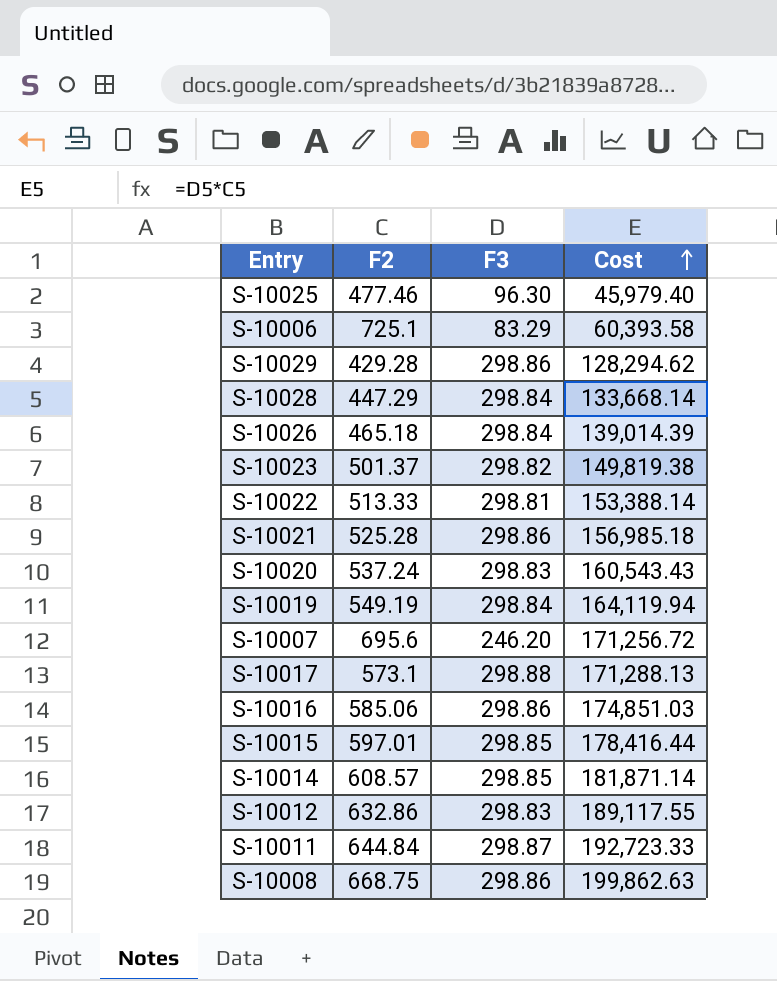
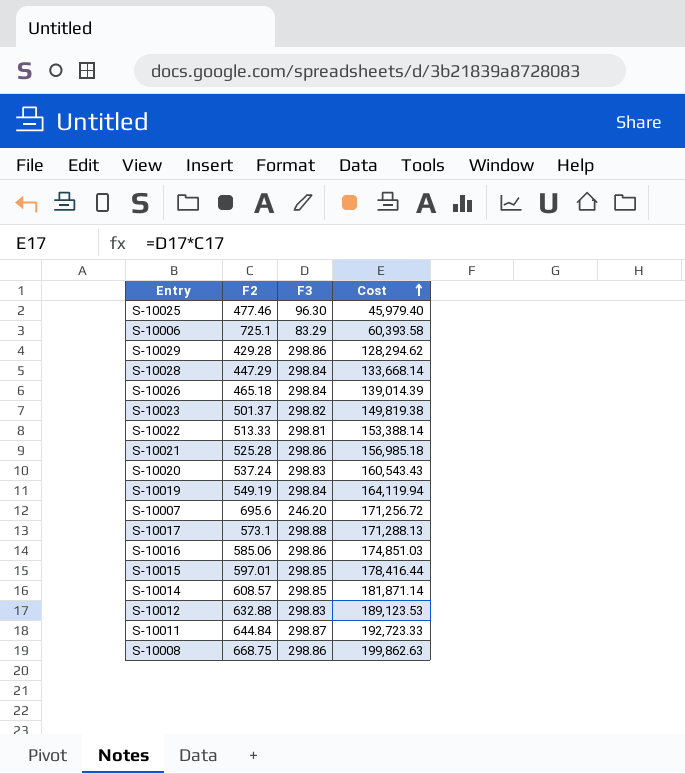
S-10012 | F2: 632.86 -> 632.88
S-10012 | Cost: 189,117.55 -> 189,123.53

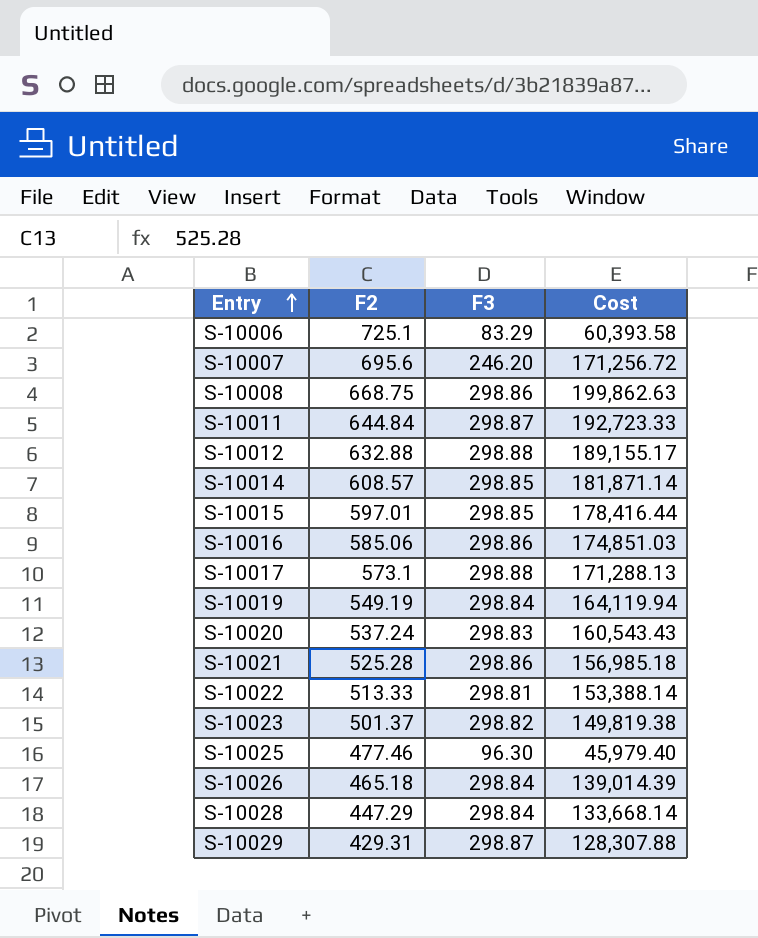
row order: Cost ascending -> Entry ascending
S-10012 | F3: 298.83 -> 298.88
S-10012 | Cost: 189,123.53 -> 189,155.17
S-10029 | F2: 429.28 -> 429.31
S-10029 | F3: 298.86 -> 298.87
S-10029 | Cost: 128,294.62 -> 128,307.88

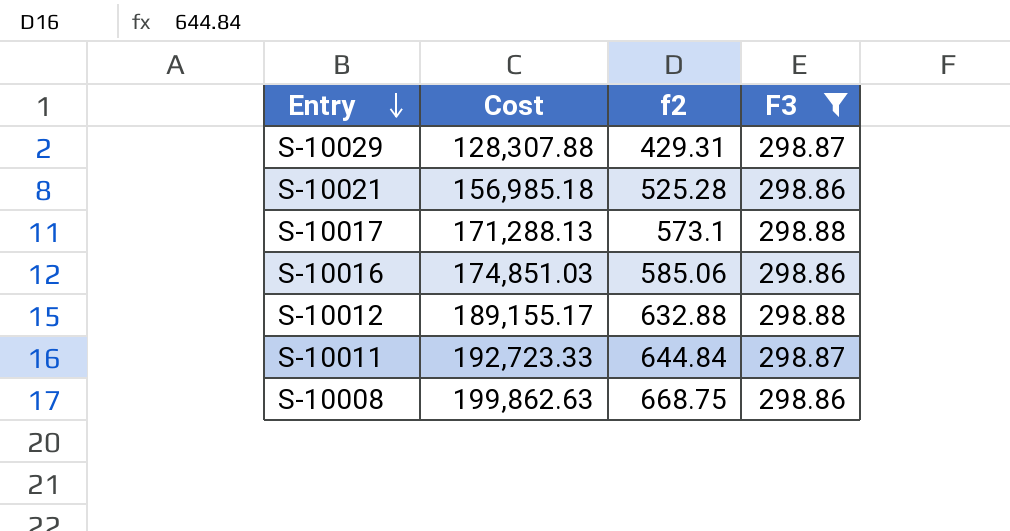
filter: none -> F3 >= 298.86
row order: Entry ascending -> Entry descending
column Cost | position: 4 -> 2
column name: F2 -> f2

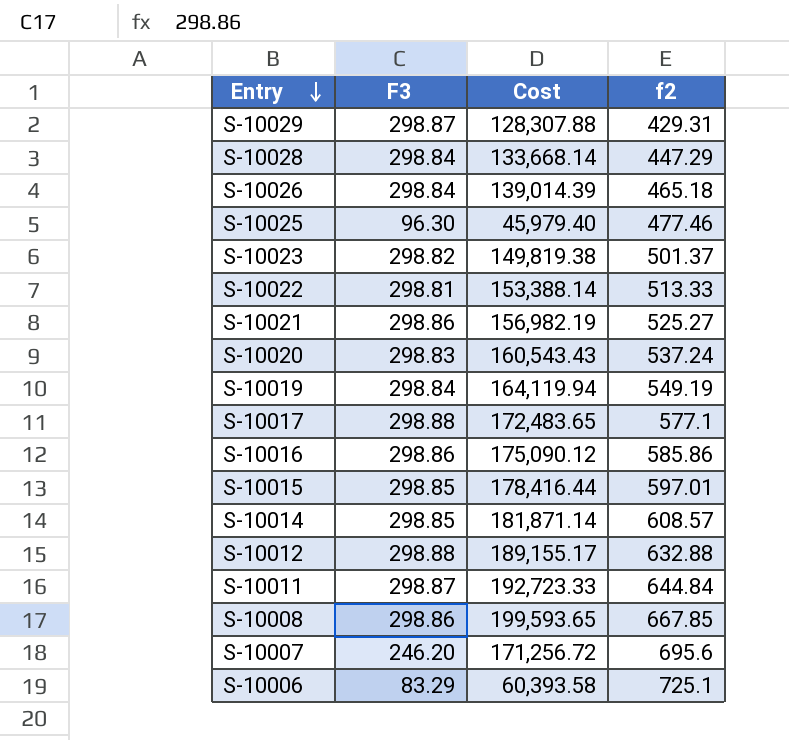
filter: F3 >= 298.86 -> none
column F3 | position: 4 -> 2
S-10021 | Cost: 156,985.18 -> 156,982.19
S-10021 | f2: 525.28 -> 525.27
S-10017 | Cost: 171,288.13 -> 172,483.65
S-10017 | f2: 573.1 -> 577.1
S-10016 | Cost: 174,851.03 -> 175,090.12
S-10016 | f2: 585.06 -> 585.86
S-10008 | Cost: 199,862.63 -> 199,593.65
S-10008 | f2: 668.75 -> 667.85

